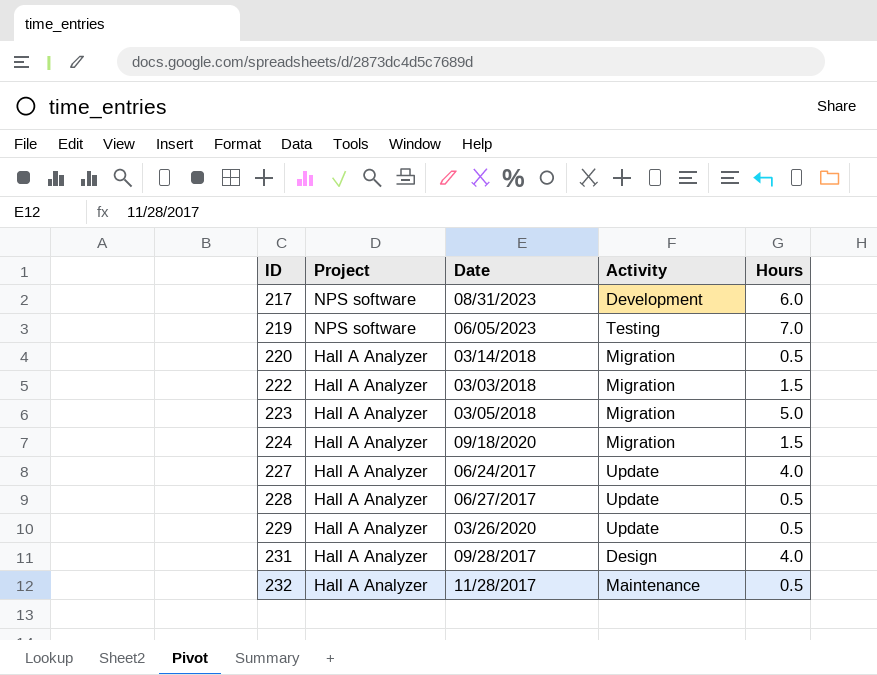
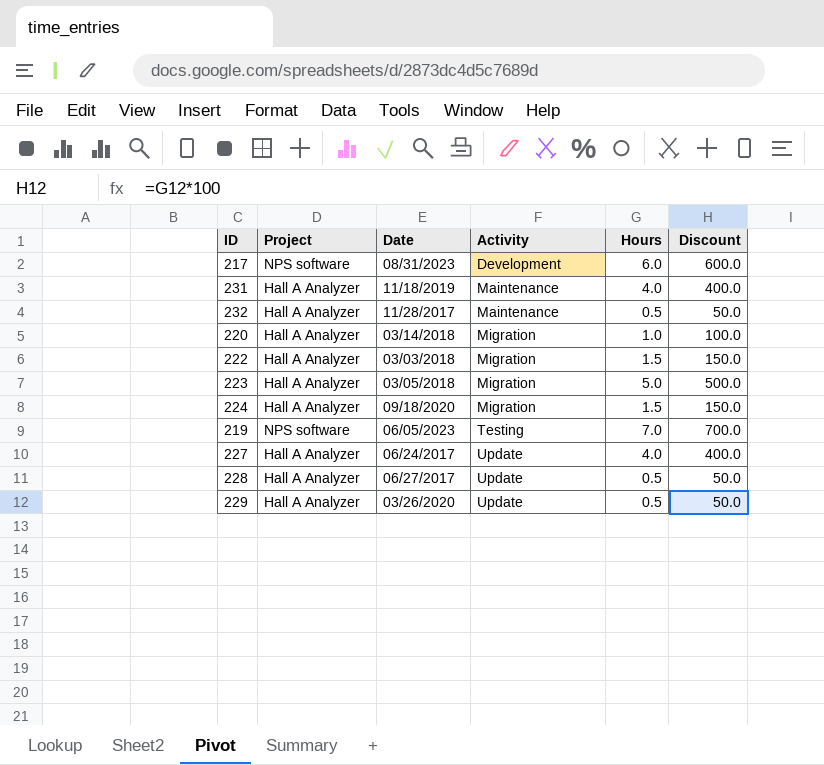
row order: ID ascending -> Activity ascending
column Discount | formula: none -> [Hours] * 100
231 | Date: 09/28/2017 -> 11/18/2019
231 | Activity: Design -> Maintenance
220 | Hours: 0.5 -> 1.0

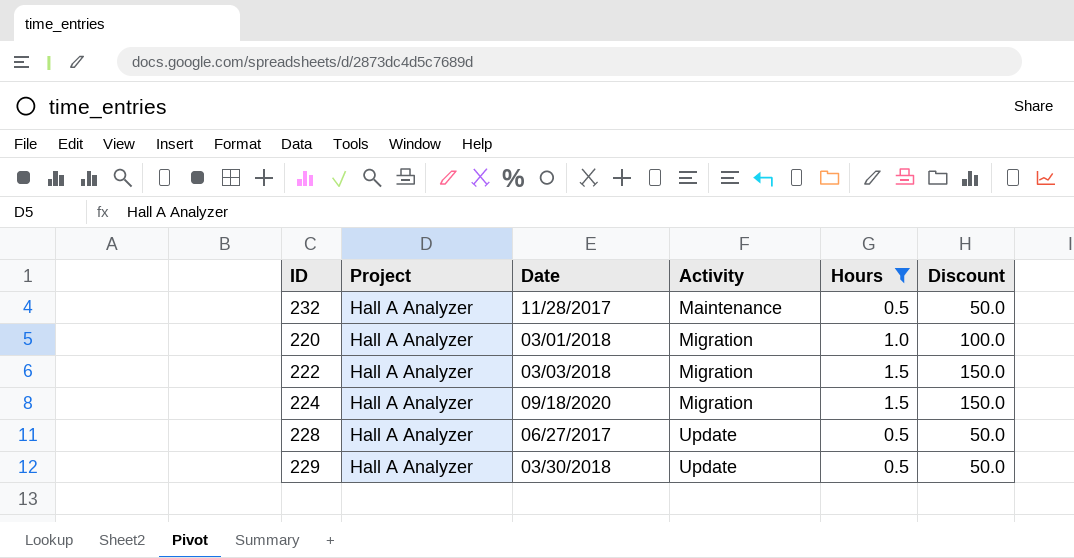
filter: none -> Hours <= 1.5
220 | Date: 03/14/2018 -> 03/01/2018
229 | Date: 03/26/2020 -> 03/30/2018

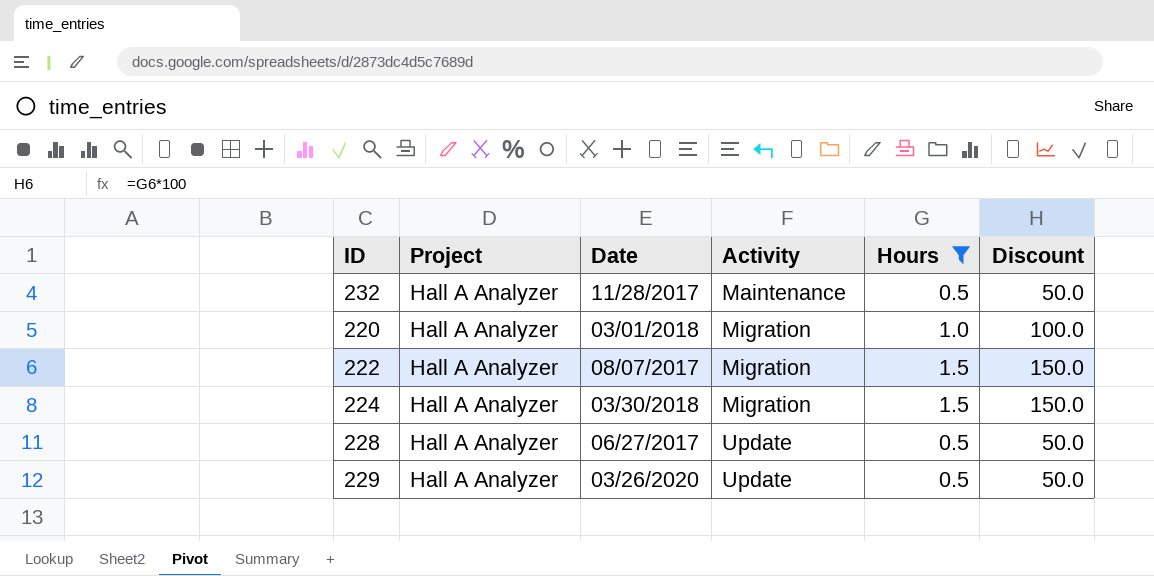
222 | Date: 03/03/2018 -> 08/07/2017
224 | Date: 09/18/2020 -> 03/30/2018
229 | Date: 03/30/2018 -> 03/26/2020

